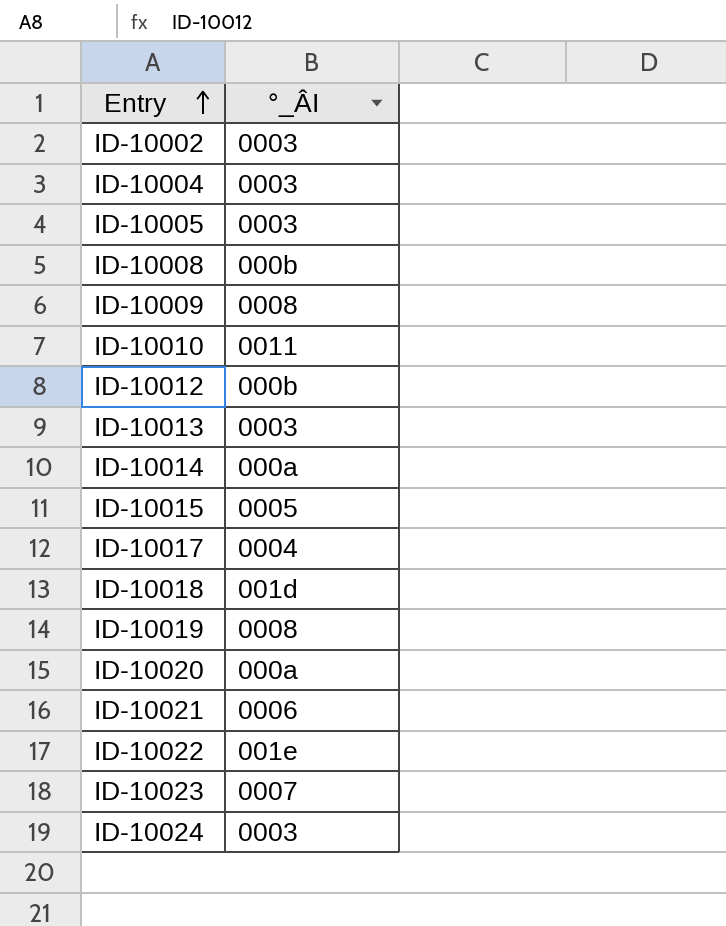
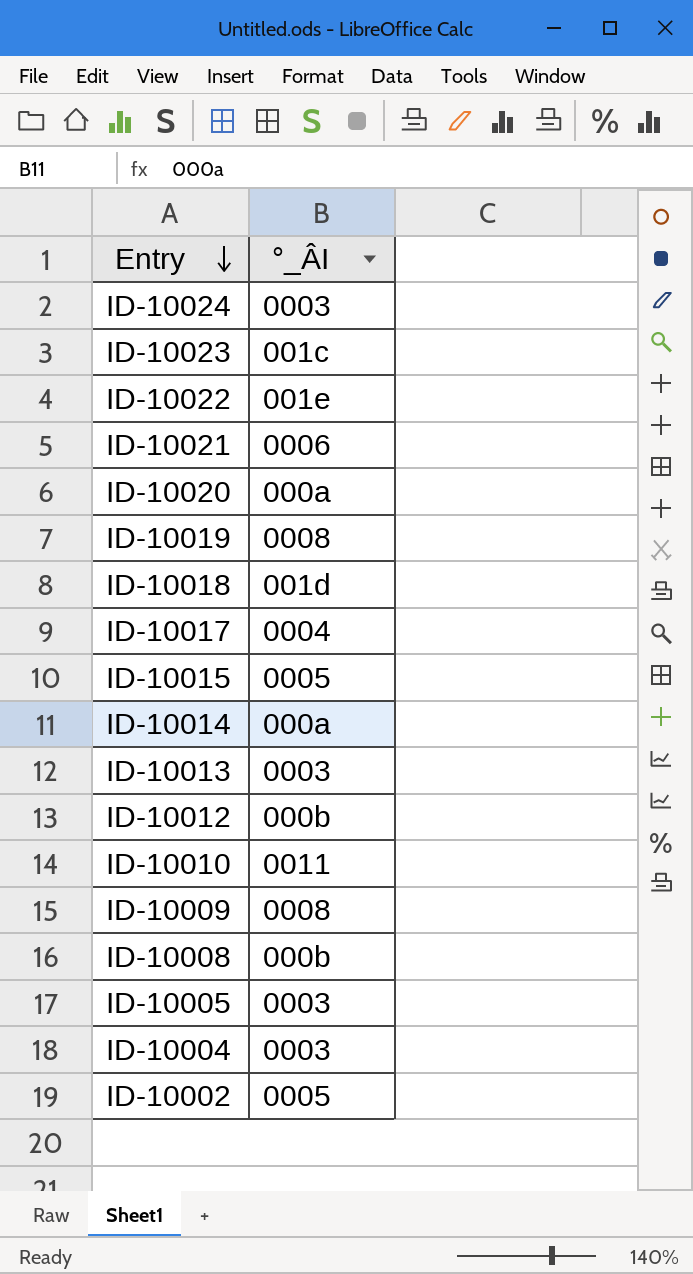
row order: Entry ascending -> Entry descending
ID-10023 | °_ÂI: 0007 -> 001c
ID-10002 | °_ÂI: 0003 -> 0005

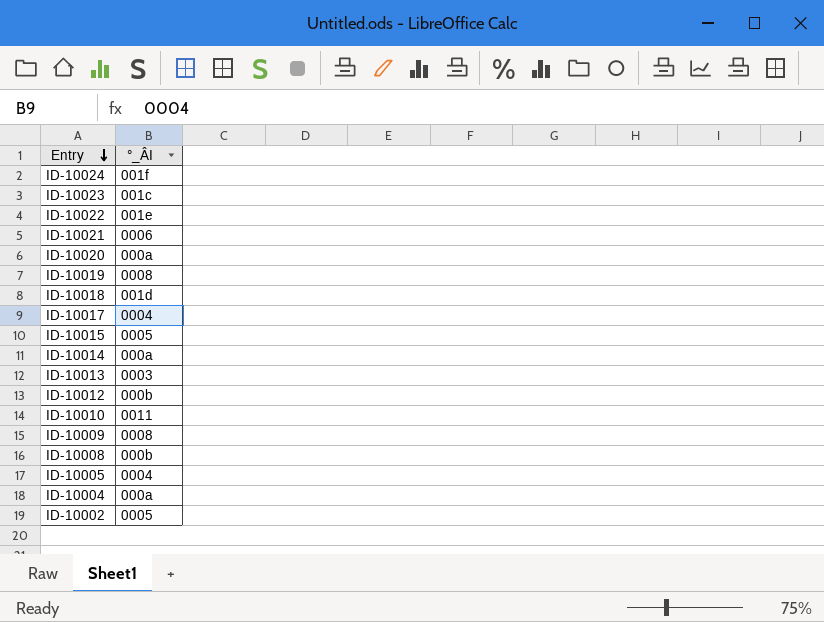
ID-10024 | °_ÂI: 0003 -> 001f
ID-10005 | °_ÂI: 0003 -> 0004
ID-10004 | °_ÂI: 0003 -> 000a

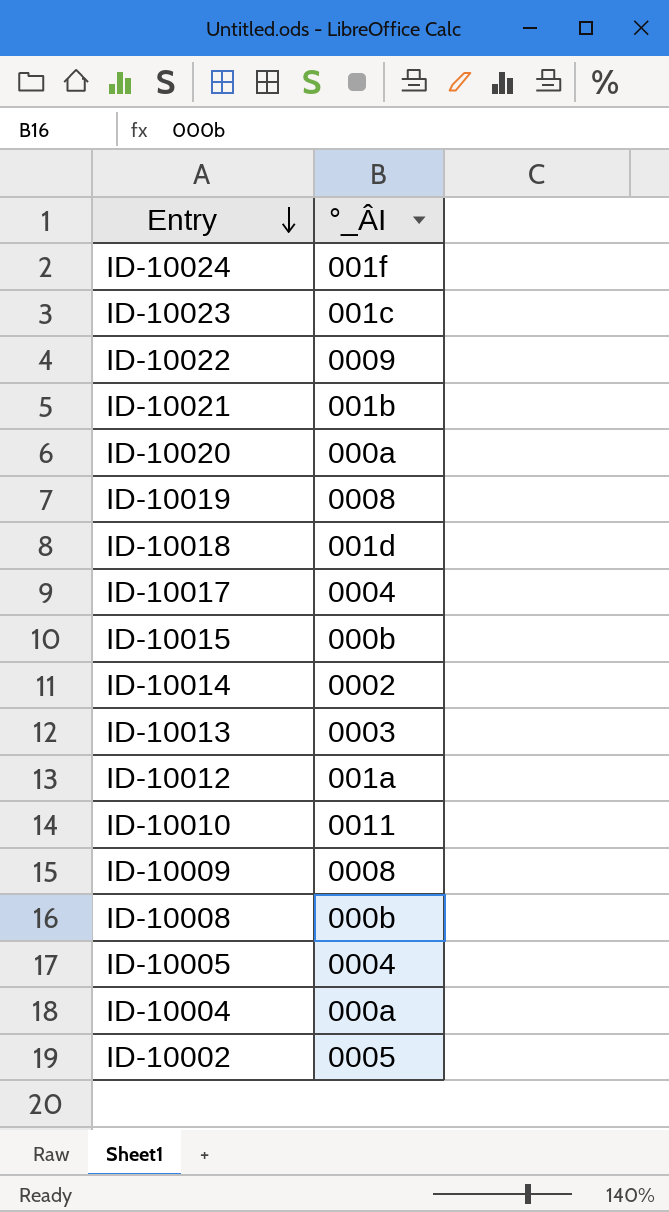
ID-10022 | °_ÂI: 001e -> 0009
ID-10021 | °_ÂI: 0006 -> 001b
ID-10015 | °_ÂI: 0005 -> 000b
ID-10014 | °_ÂI: 000a -> 0002
ID-10012 | °_ÂI: 000b -> 001a

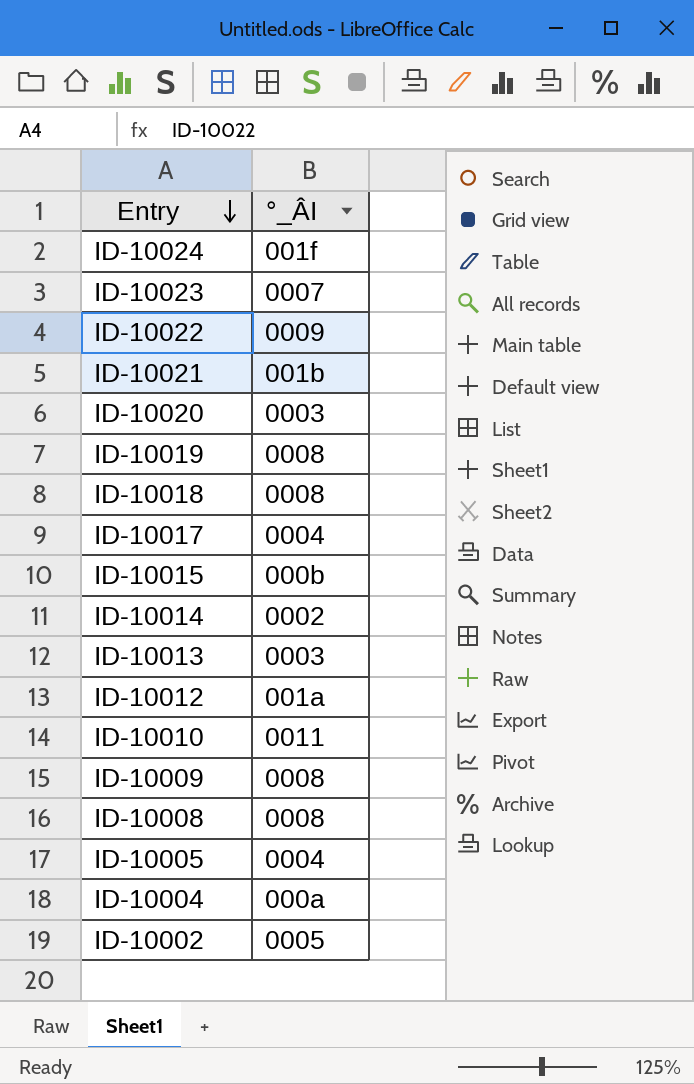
ID-10023 | °_ÂI: 001c -> 0007
ID-10020 | °_ÂI: 000a -> 0003
ID-10018 | °_ÂI: 001d -> 0008
ID-10008 | °_ÂI: 000b -> 0008

